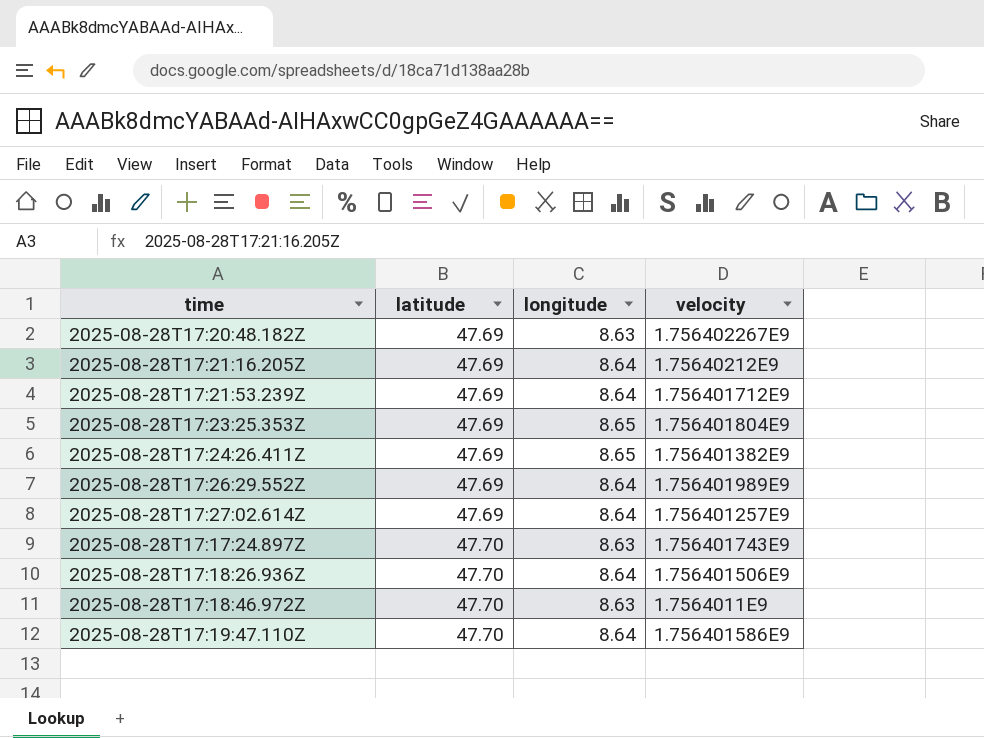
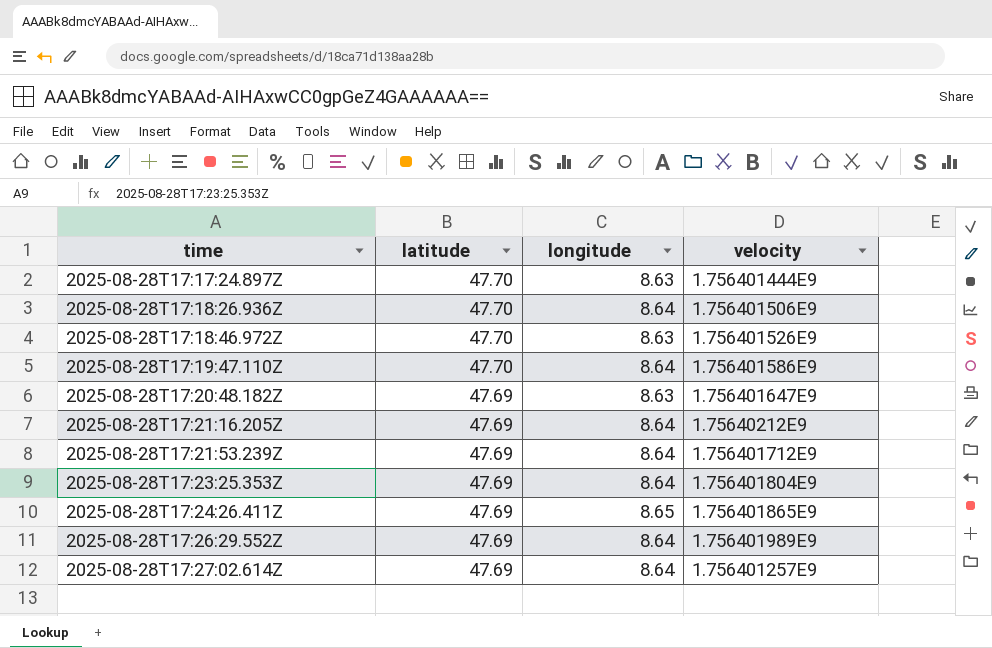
row order: latitude ascending -> time ascending
2025-08-28T17:17:24.897Z | velocity: 1.756401743E9 -> 1.756401444E9
2025-08-28T17:18:46.972Z | velocity: 1.7564011E9 -> 1.756401526E9
2025-08-28T17:20:48.182Z | velocity: 1.756402267E9 -> 1.756401647E9
2025-08-28T17:23:25.353Z | longitude: 8.65 -> 8.64
2025-08-28T17:24:26.411Z | velocity: 1.756401382E9 -> 1.756401865E9

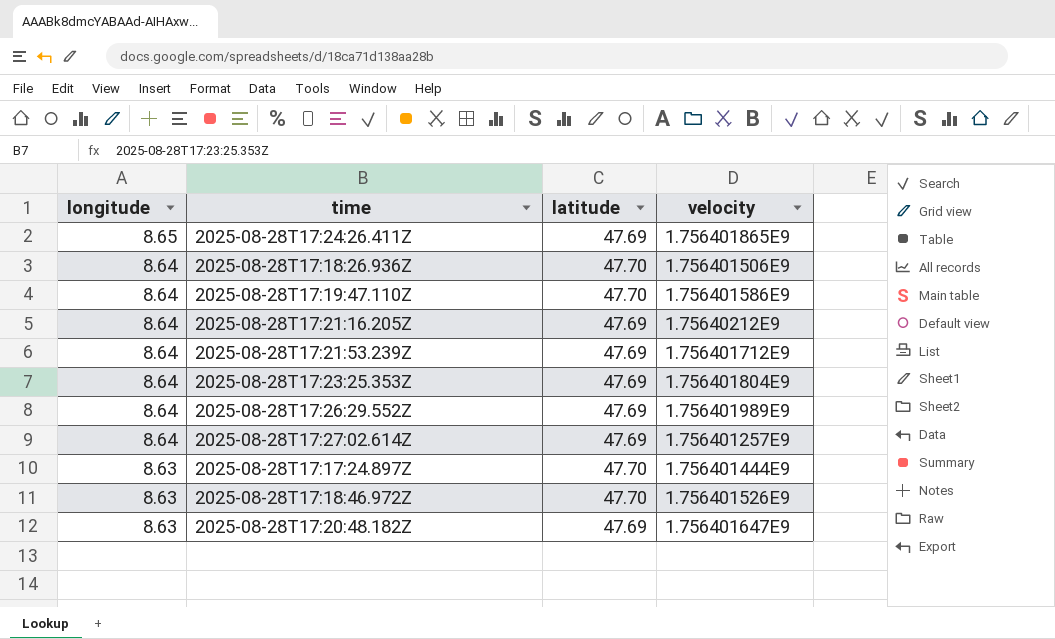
row order: time ascending -> longitude descending
column longitude | position: 3 -> 1

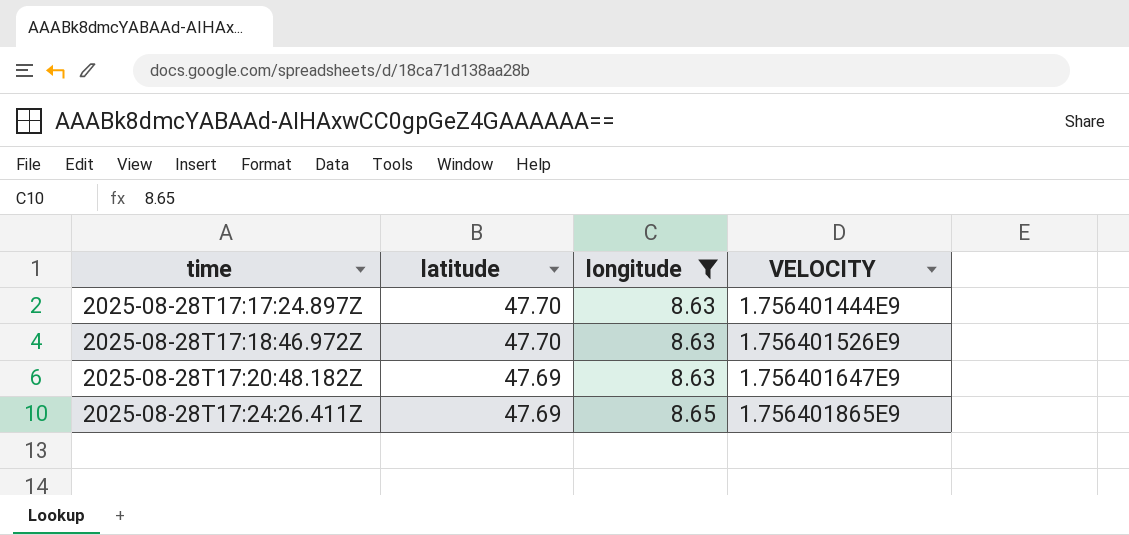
filter: none -> longitude != 8.64
row order: longitude descending -> time ascending
column longitude | position: 1 -> 3
column name: velocity -> VELOCITY

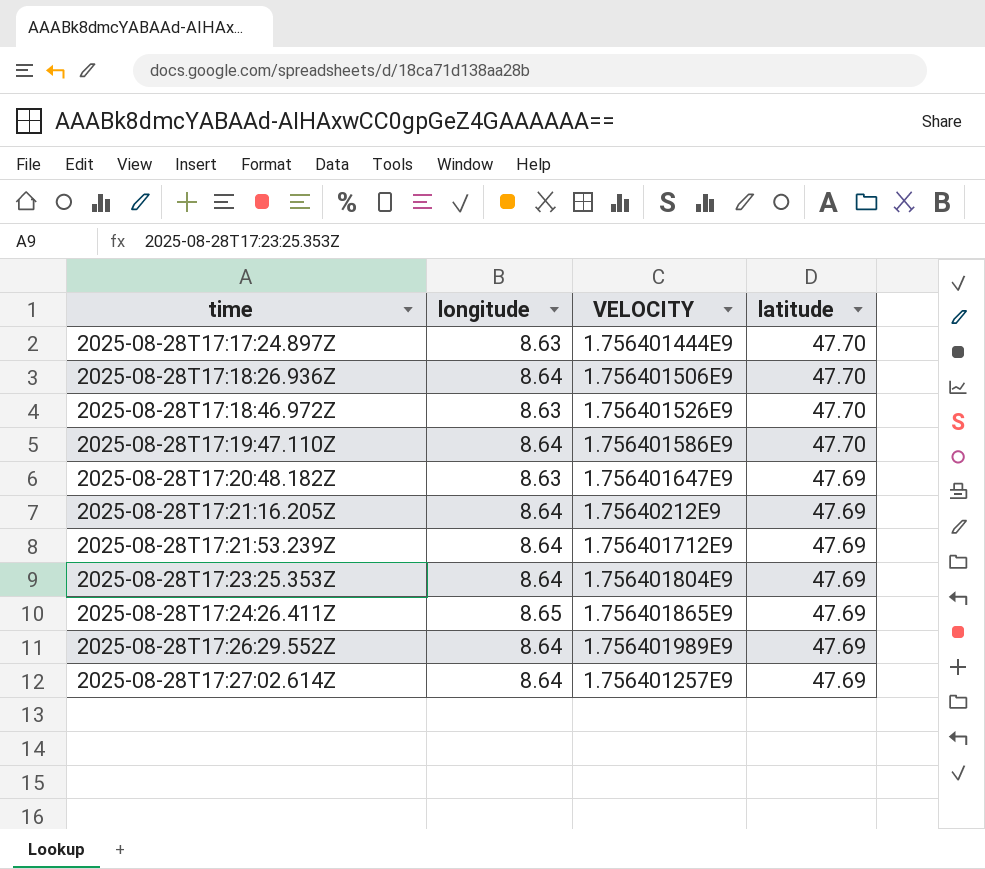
filter: longitude != 8.64 -> none
column latitude | position: 2 -> 4

